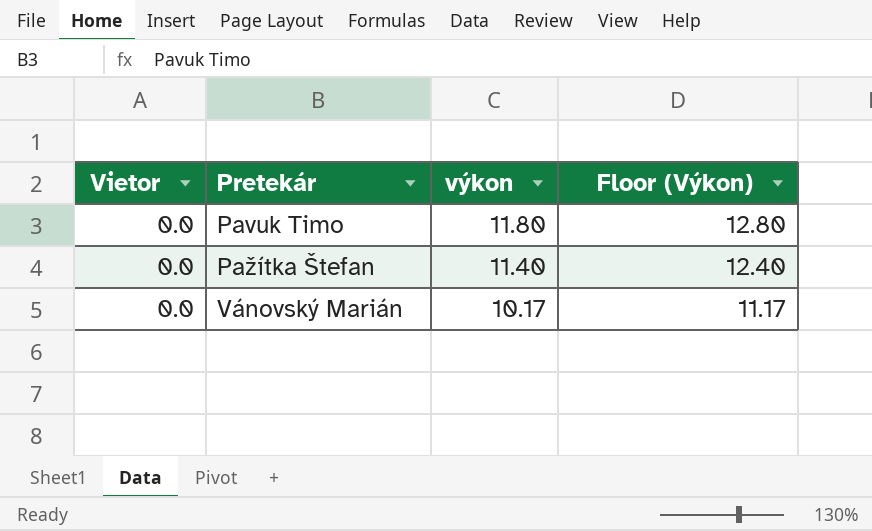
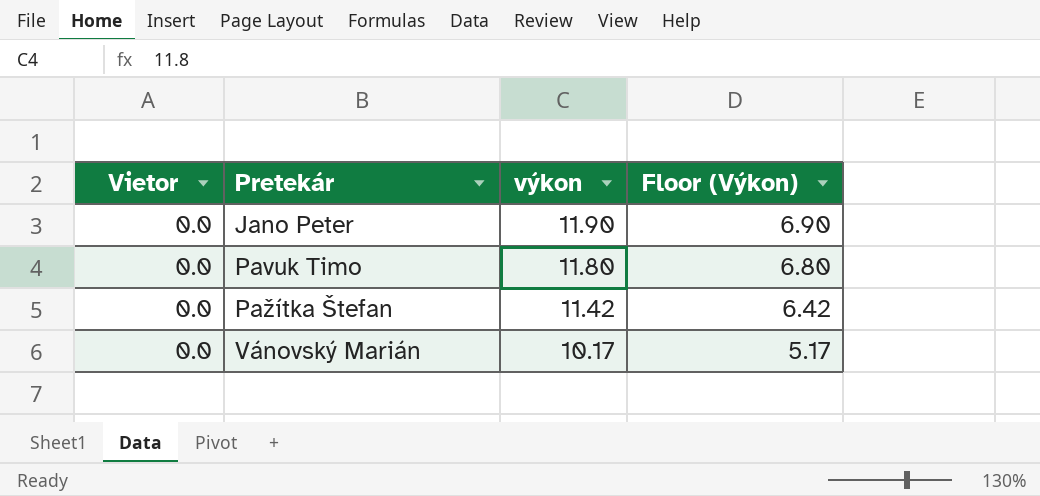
column Floor (Výkon) | formula: [výkon] + 1 -> [výkon] - 5
row Jano Peter: none -> 0.0 | 11.90 | 6.90
Pažítka Štefan | výkon: 11.40 -> 11.42

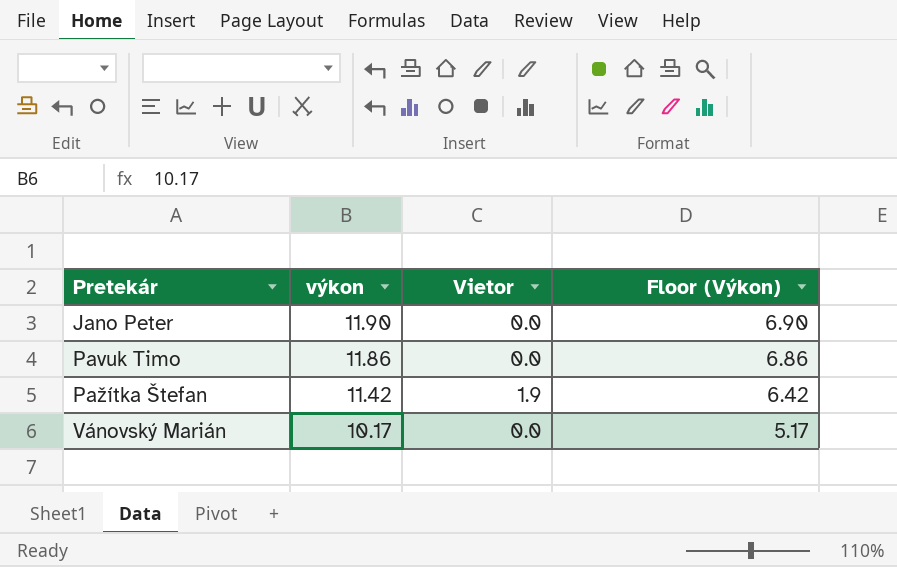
column Vietor | position: 1 -> 3
Pavuk Timo | výkon: 11.80 -> 11.86
Pavuk Timo | Floor (Výkon): 6.80 -> 6.86
Pažítka Štefan | Vietor: 0.0 -> 1.9

